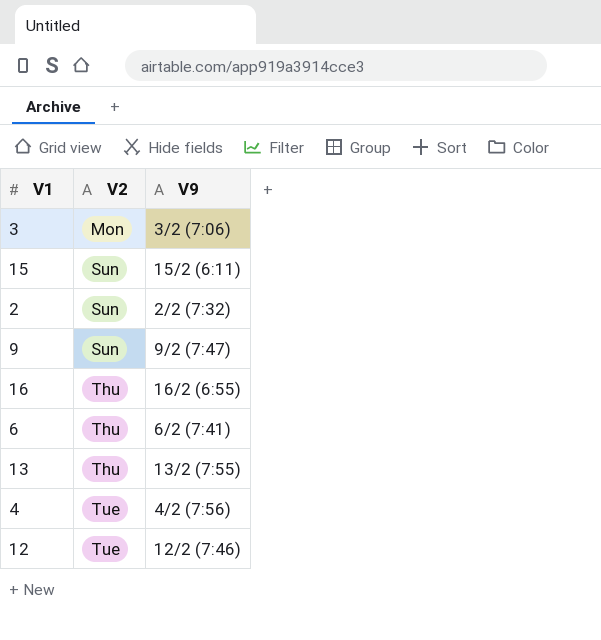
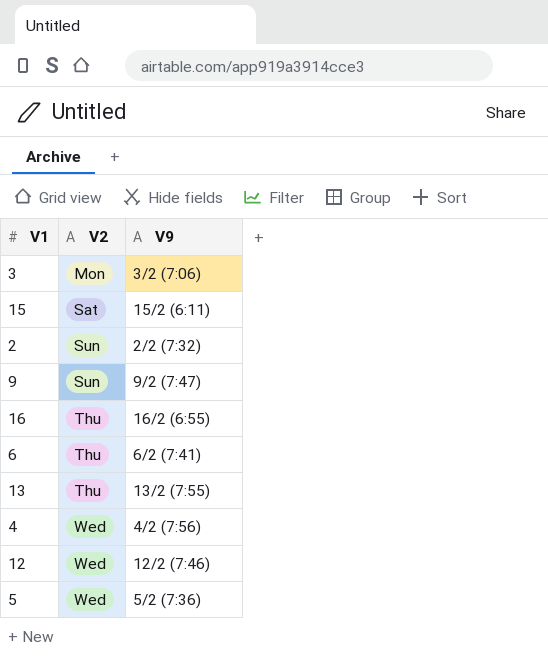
15 | V2: Sun -> Sat
4 | V2: Tue -> Wed
12 | V2: Tue -> Wed
row 5: none -> Wed | 5/2 (7:36)

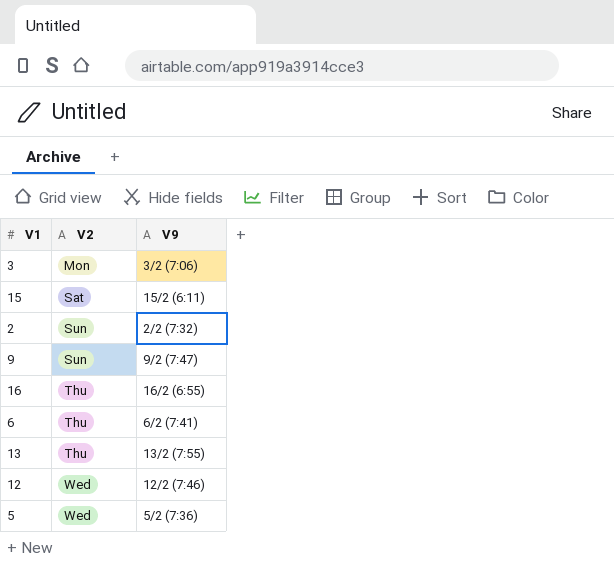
row 4: Wed | 4/2 (7:56) -> none

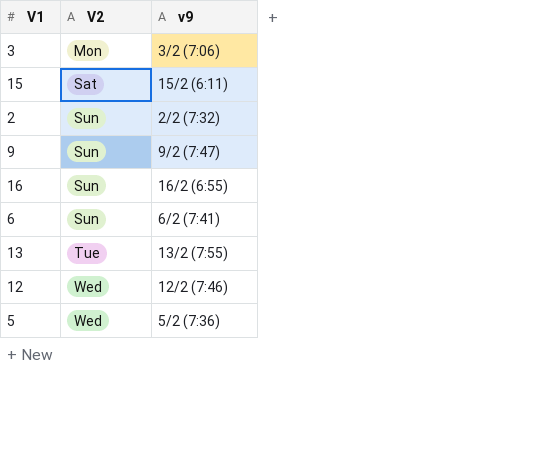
column name: V9 -> v9
16 | V2: Thu -> Sun
6 | V2: Thu -> Sun
13 | V2: Thu -> Tue

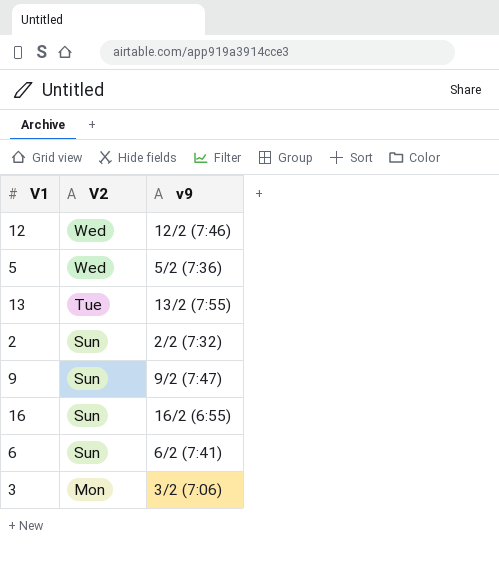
row order: V2 ascending -> V2 descending
row 15: Sat | 15/2 (6:11) -> none

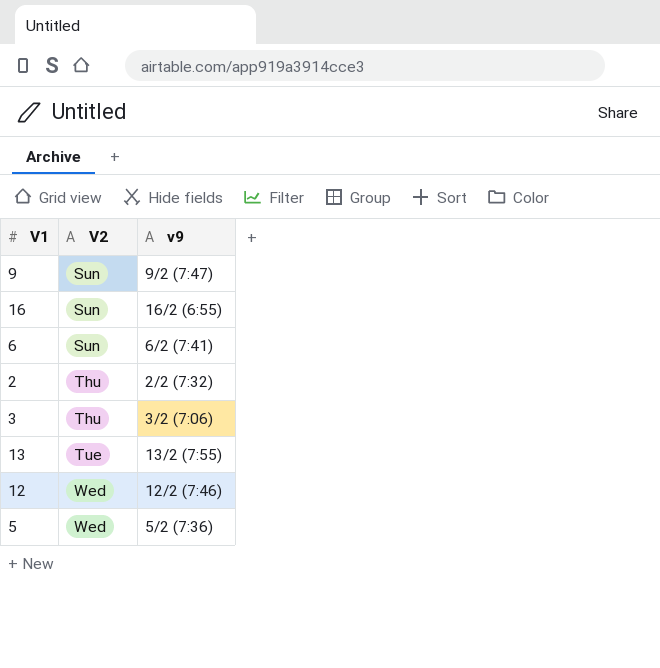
row order: V2 descending -> V2 ascending
2 | V2: Sun -> Thu
3 | V2: Mon -> Thu

